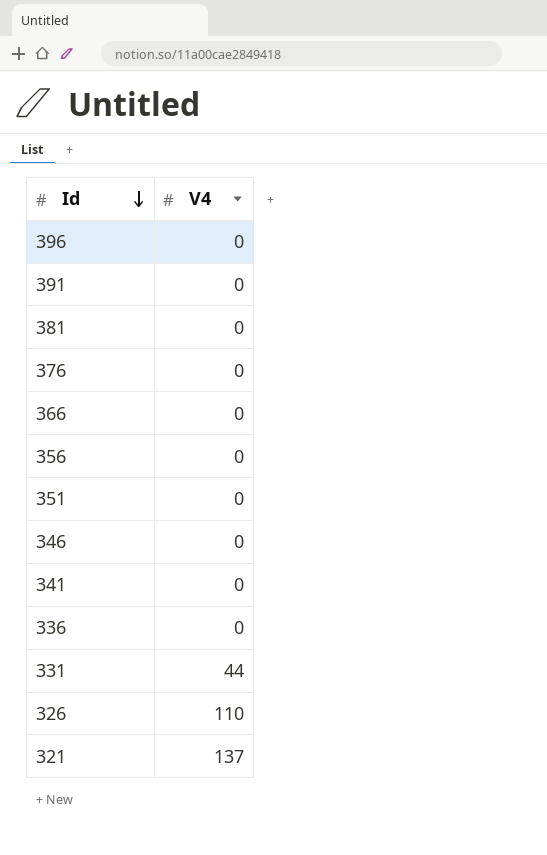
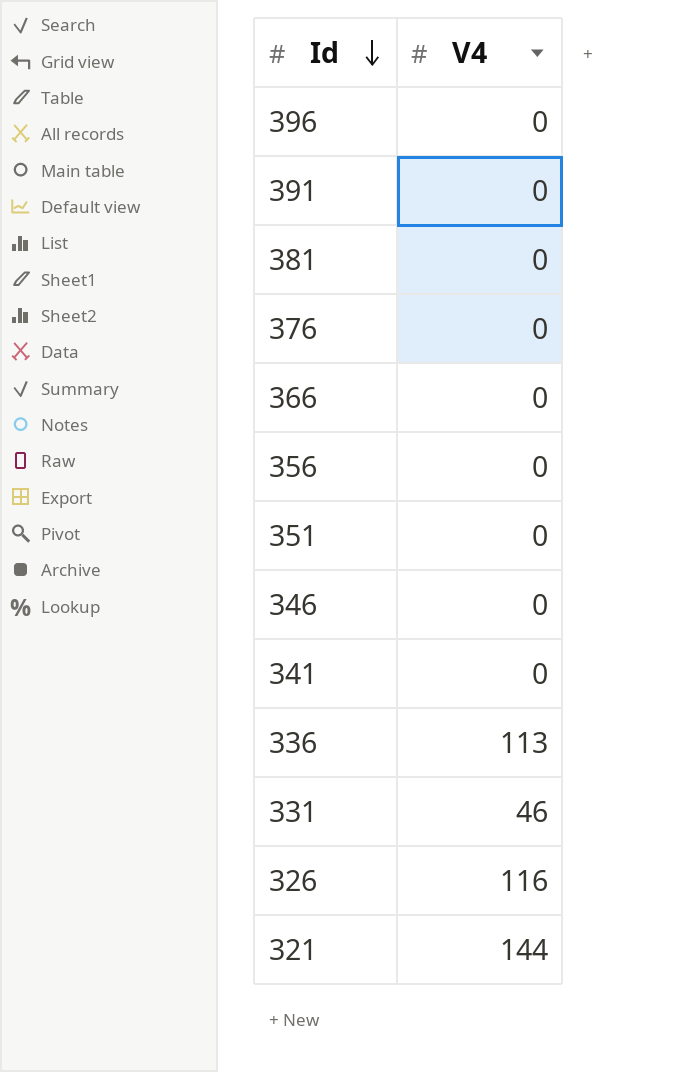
336 | V4: 0 -> 113
331 | V4: 44 -> 46
326 | V4: 110 -> 116
321 | V4: 137 -> 144

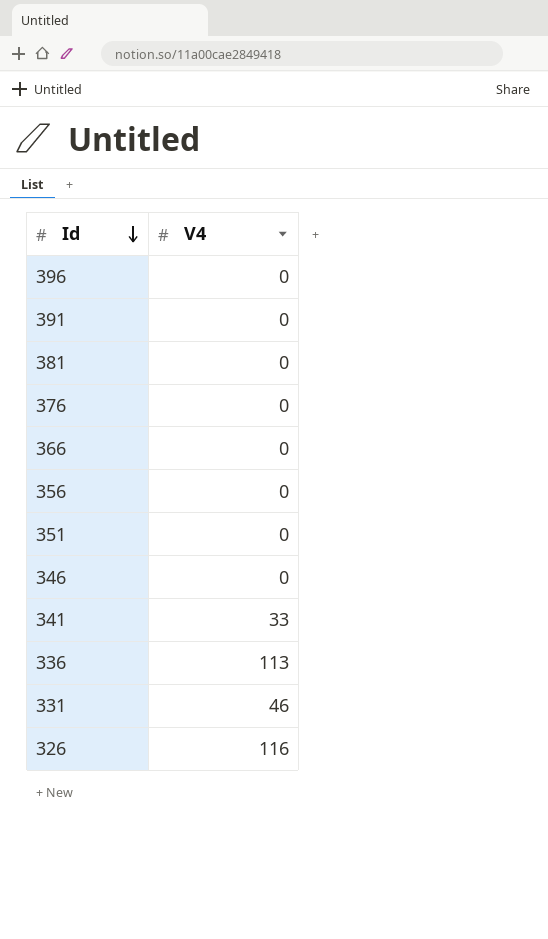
row 321: 144 -> none
341 | V4: 0 -> 33

